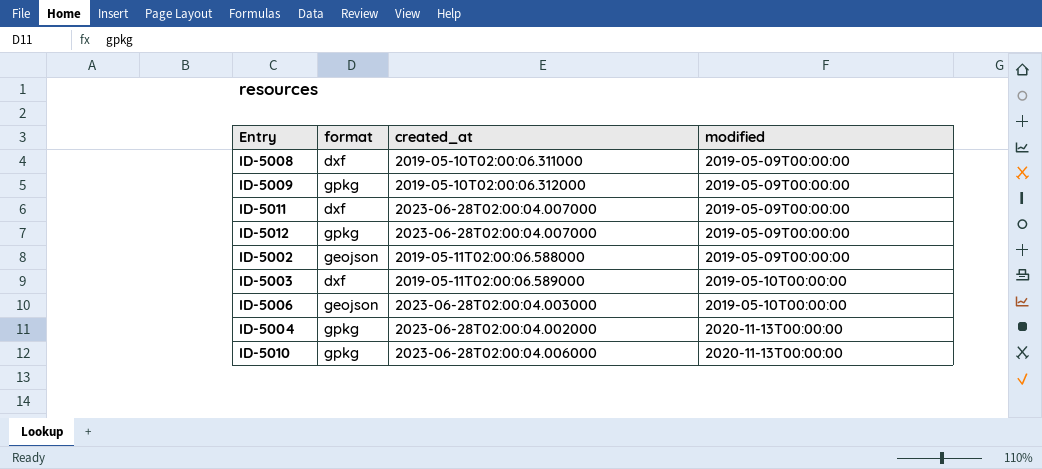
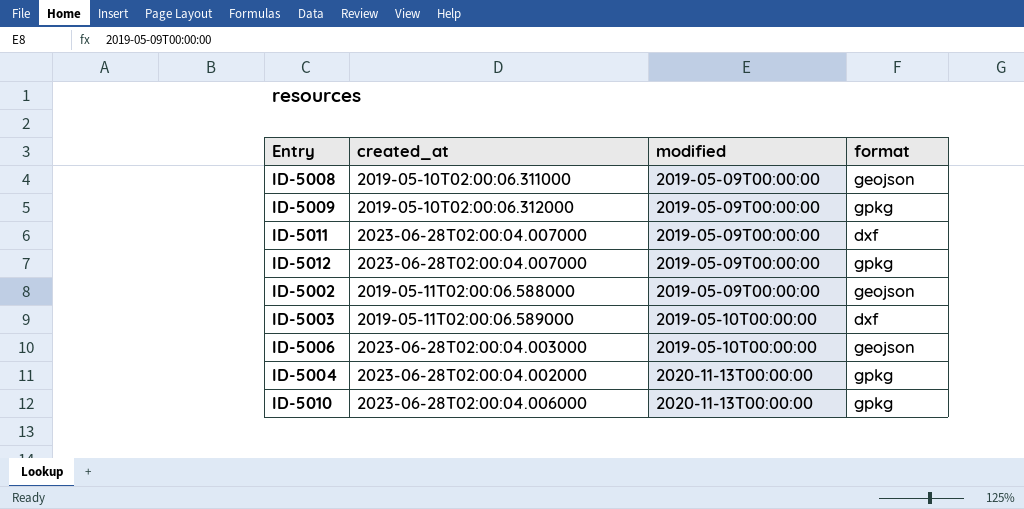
column format | position: 2 -> 4
ID-5008 | format: dxf -> geojson

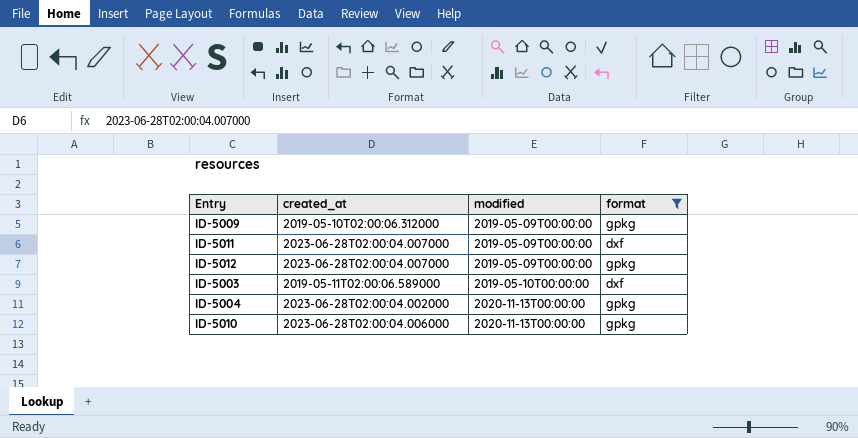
filter: none -> format != geojson

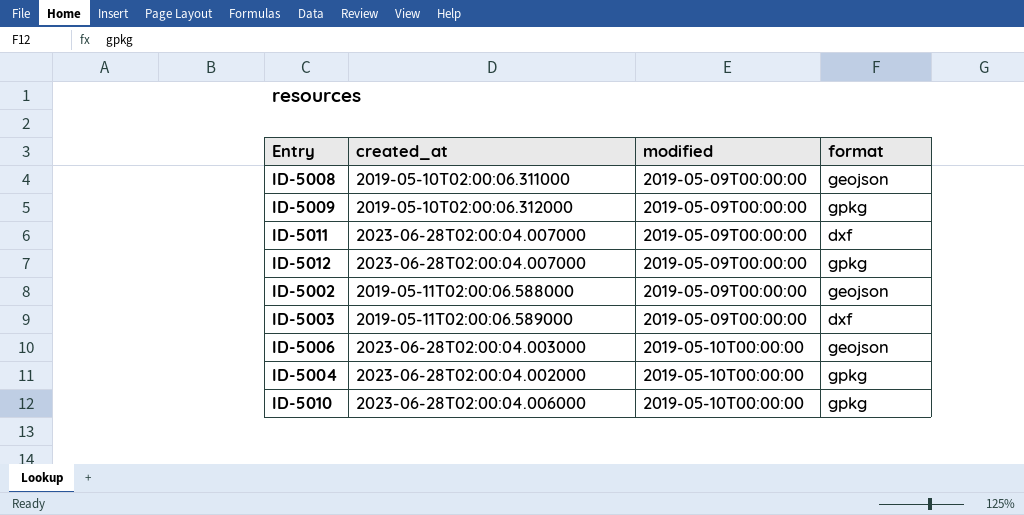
filter: format != geojson -> none
ID-5003 | modified: 2019-05-10T00:00:00 -> 2019-05-09T00:00:00
ID-5004 | modified: 2020-11-13T00:00:00 -> 2019-05-10T00:00:00
ID-5010 | modified: 2020-11-13T00:00:00 -> 2019-05-10T00:00:00

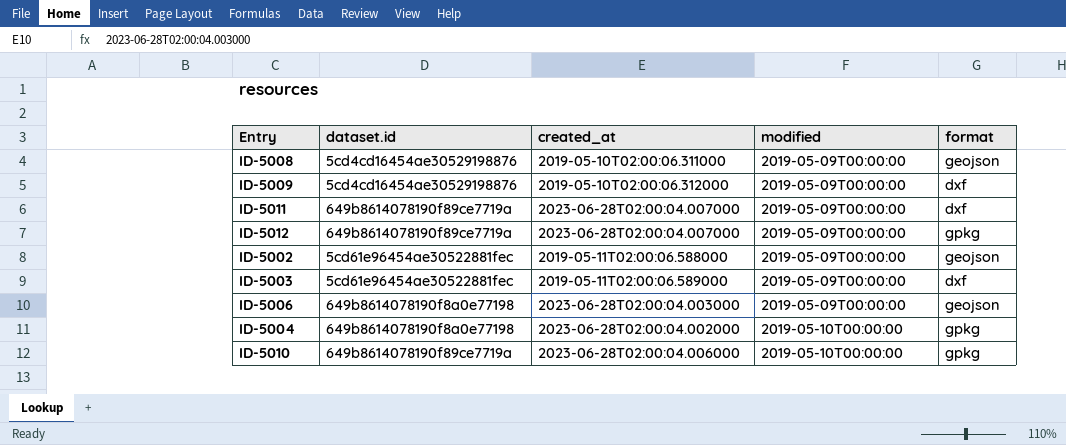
column dataset.id | position: none -> 2
ID-5009 | format: gpkg -> dxf
ID-5006 | modified: 2019-05-10T00:00:00 -> 2019-05-09T00:00:00

